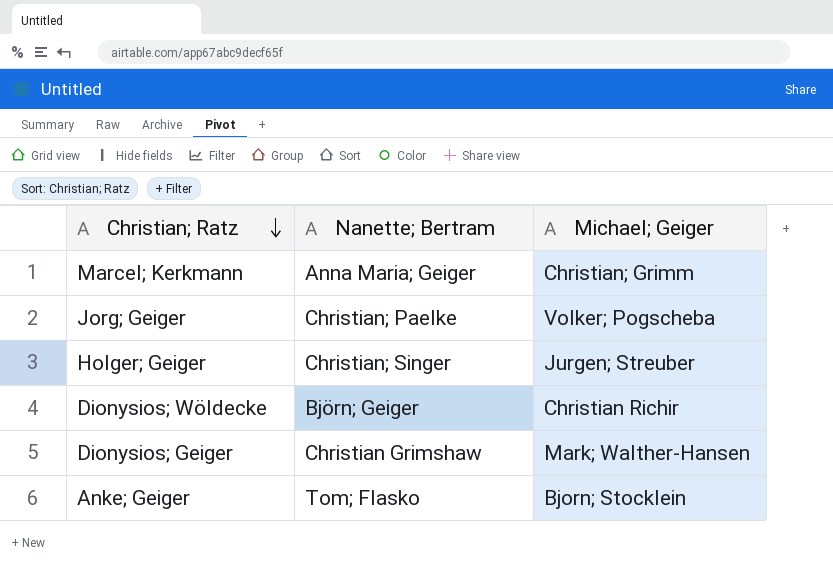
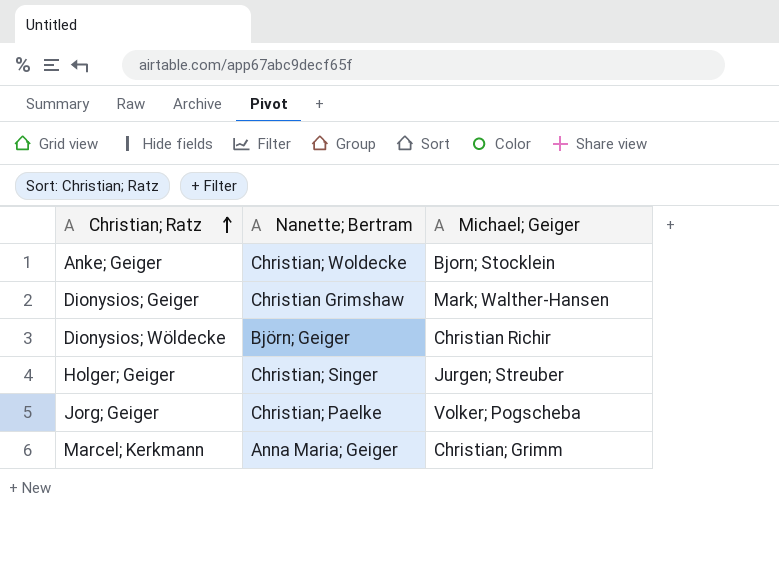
row order: Christian; Ratz descending -> Christian; Ratz ascending
Anke; Geiger | Nanette; Bertram: Tom; Flasko -> Christian; Woldecke

